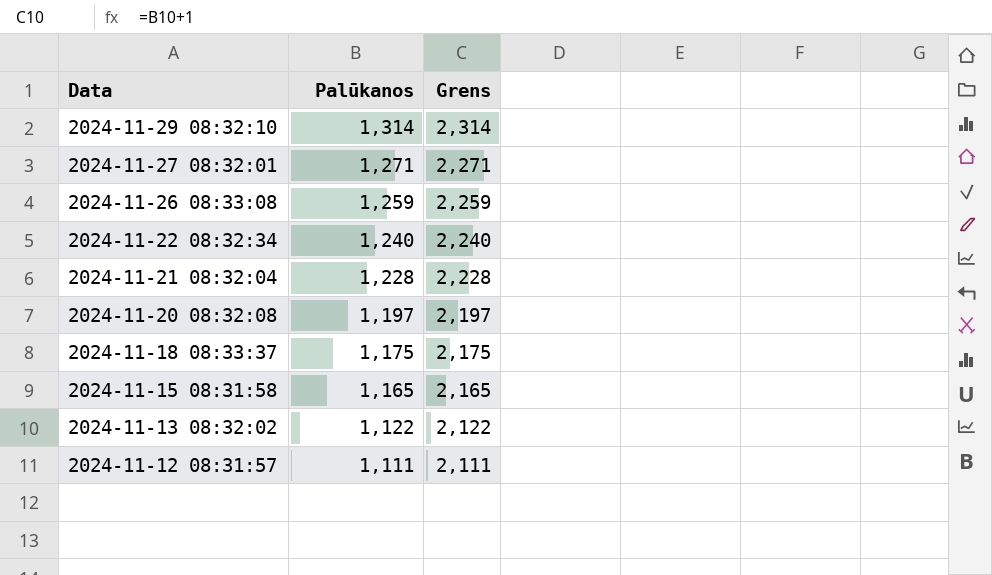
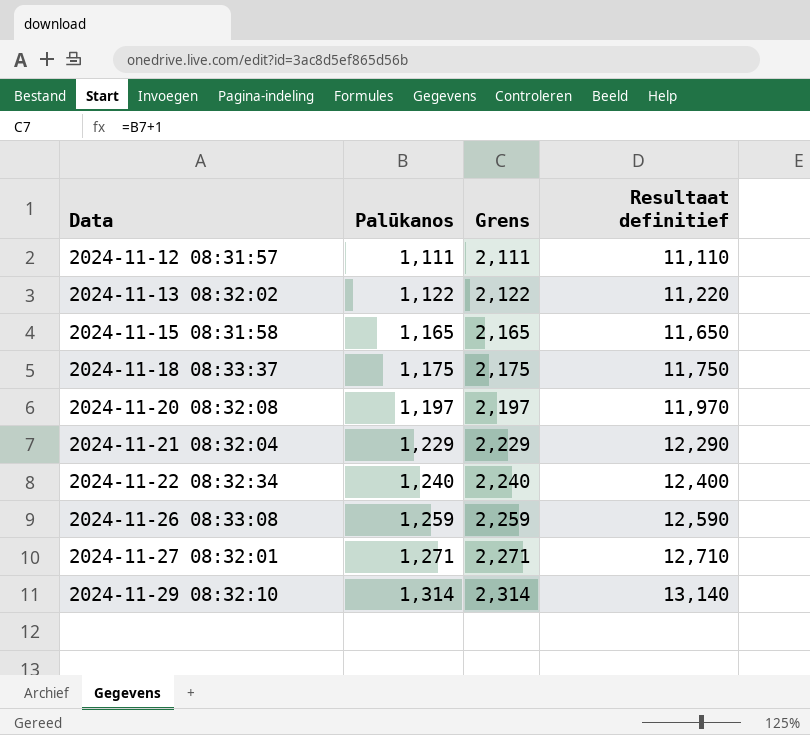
row order: Data descending -> Data ascending
column Resultaat definitief | formula: none -> [Palūkanos] * 10
2024-11-21 08:32:04 | Palūkanos: 1,228 -> 1,229
2024-11-21 08:32:04 | Grens: 2,228 -> 2,229

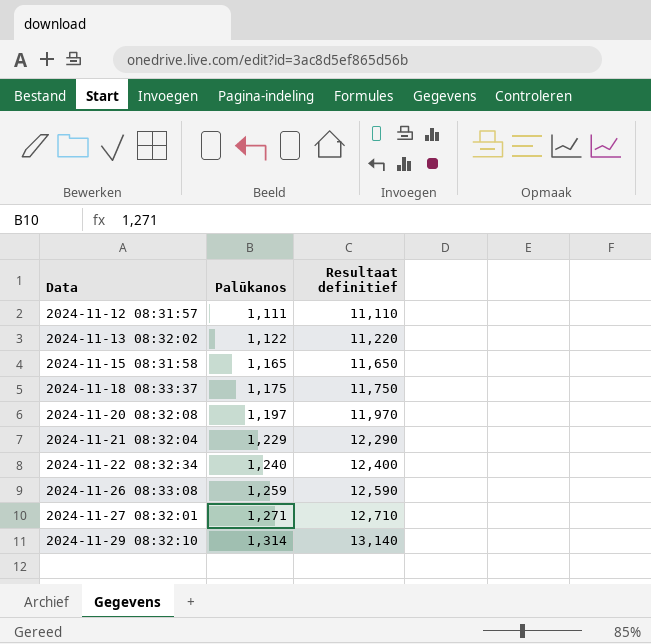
column Grens | formula: [Palūkanos] + 1 -> none

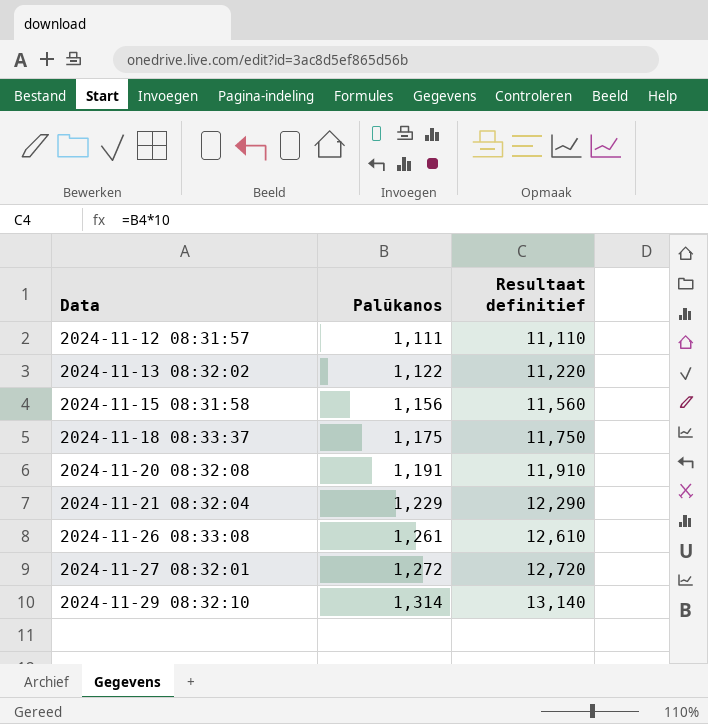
row 2024-11-22 08:32:34: 1,240 | 12,400 -> none
2024-11-15 08:31:58 | Palūkanos: 1,165 -> 1,156
2024-11-15 08:31:58 | Resultaat definitief: 11,650 -> 11,560
2024-11-20 08:32:08 | Palūkanos: 1,197 -> 1,191
2024-11-20 08:32:08 | Resultaat definitief: 11,970 -> 11,910
2024-11-26 08:33:08 | Palūkanos: 1,259 -> 1,261
2024-11-26 08:33:08 | Resultaat definitief: 12,590 -> 12,610
2024-11-27 08:32:01 | Palūkanos: 1,271 -> 1,272
2024-11-27 08:32:01 | Resultaat definitief: 12,710 -> 12,720

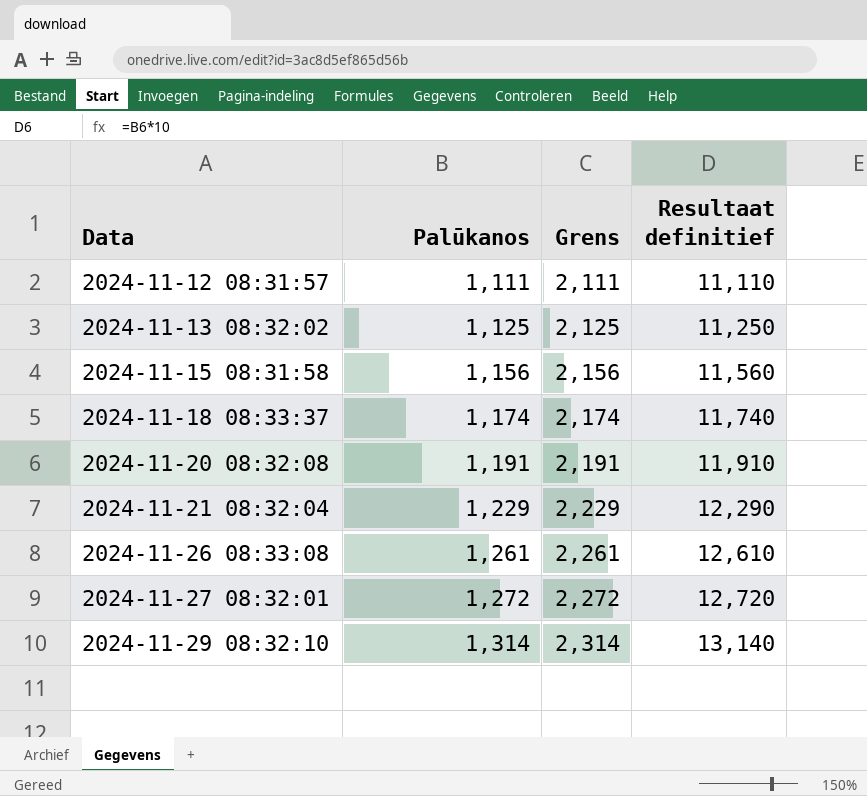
column Grens | formula: none -> [Palūkanos] + 1
2024-11-13 08:32:02 | Palūkanos: 1,122 -> 1,125
2024-11-13 08:32:02 | Resultaat definitief: 11,220 -> 11,250
2024-11-18 08:33:37 | Palūkanos: 1,175 -> 1,174
2024-11-18 08:33:37 | Resultaat definitief: 11,750 -> 11,740

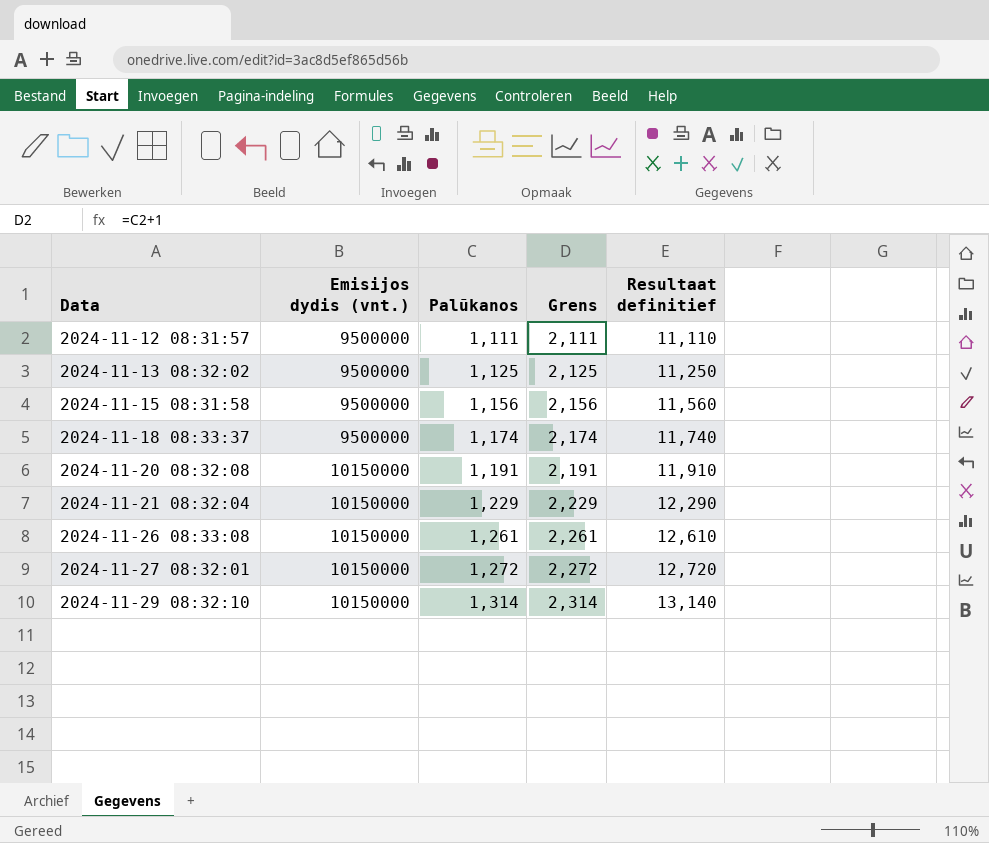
column Emisijos dydis (vnt.) | position: none -> 2

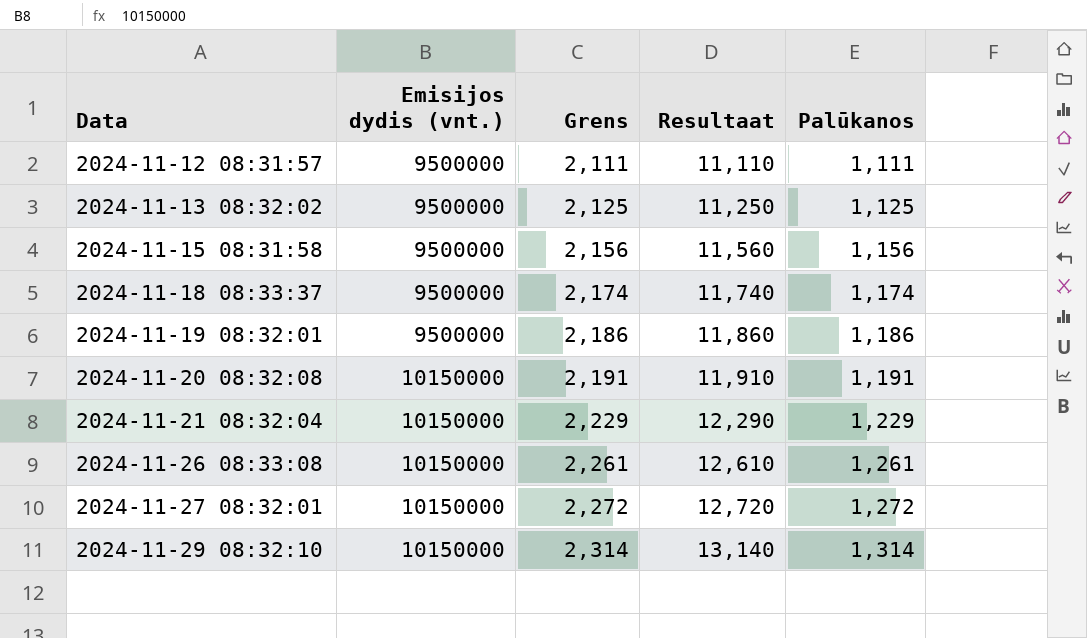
column name: Resultaat definitief -> Resultaat
column Palūkanos | position: 3 -> 5
row 2024-11-19 08:32:01: none -> 9500000 | 2,186 | 11,860 | 1,186

